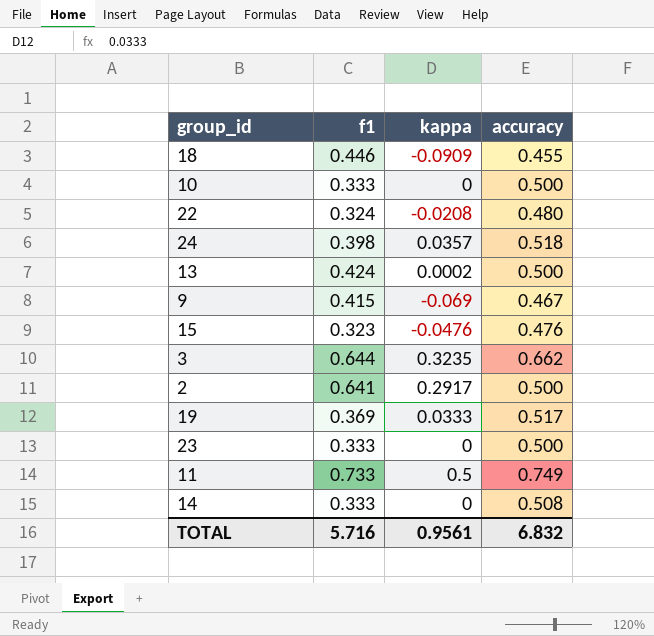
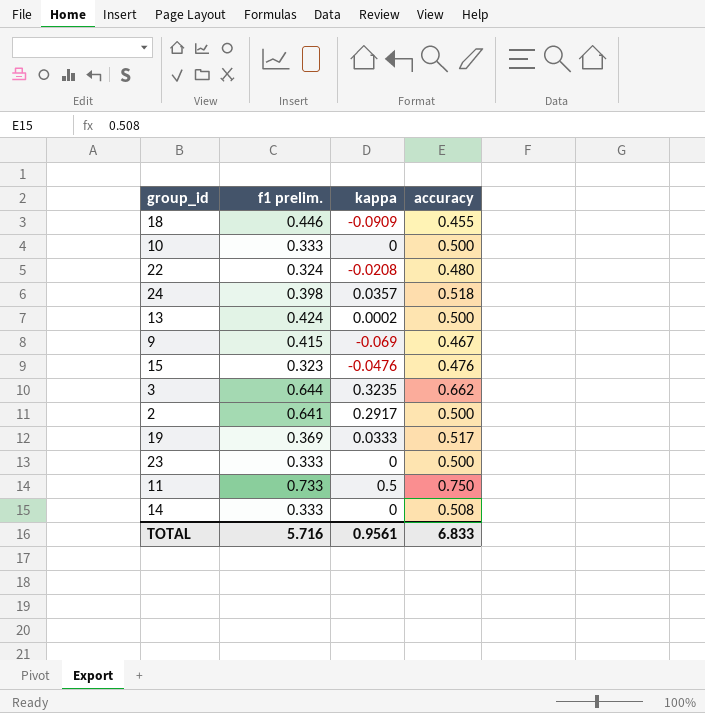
column name: f1 -> f1 prelim.
11 | accuracy: 0.749 -> 0.750
TOTAL | accuracy: 6.832 -> 6.833

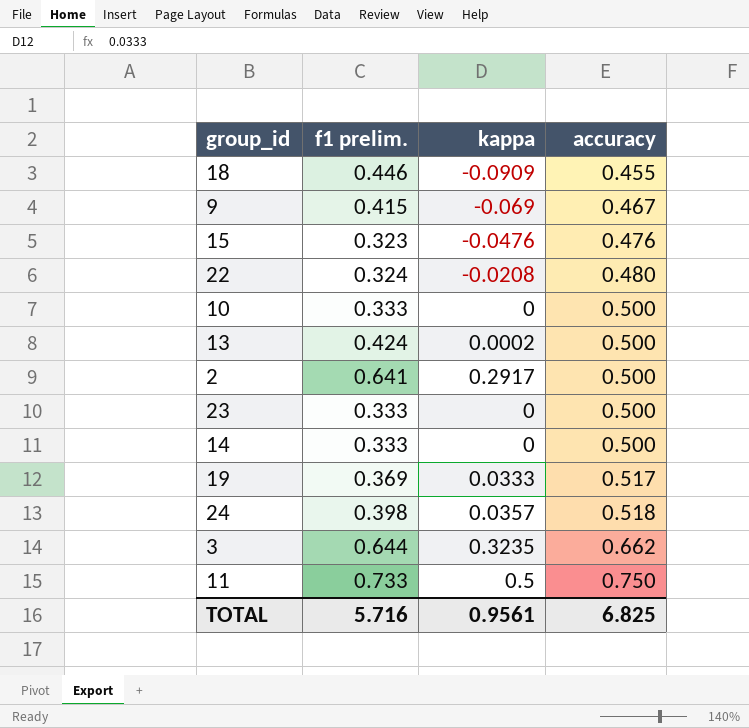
row order: none -> accuracy ascending
14 | accuracy: 0.508 -> 0.500
TOTAL | accuracy: 6.833 -> 6.825

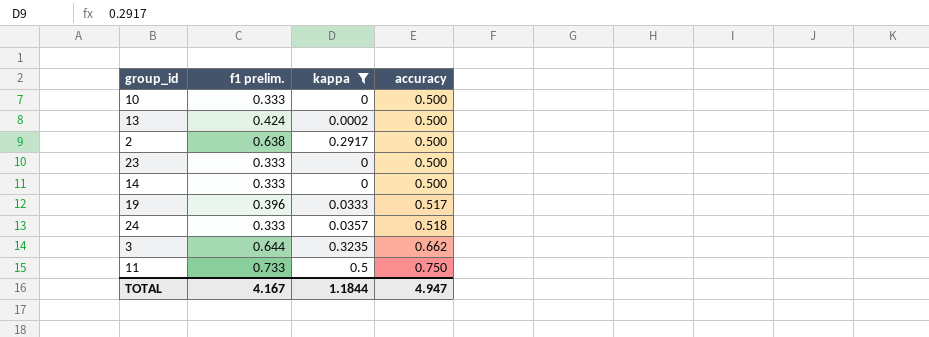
filter: none -> kappa >= 0
2 | f1 prelim.: 0.641 -> 0.638
19 | f1 prelim.: 0.369 -> 0.396
24 | f1 prelim.: 0.398 -> 0.333
TOTAL | f1 prelim.: 5.716 -> 4.167
TOTAL | kappa: 0.9561 -> 1.1844
TOTAL | accuracy: 6.825 -> 4.947

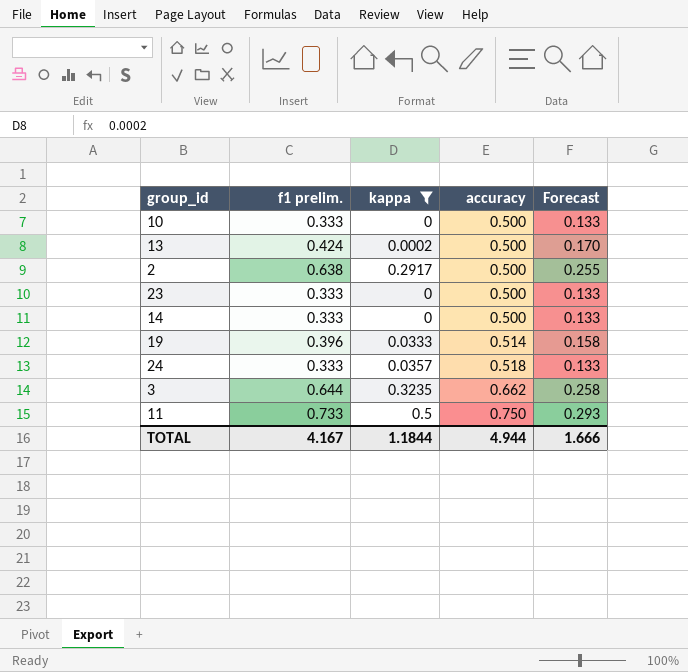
column Forecast | formula: none -> [f1 prelim.] * 0.4
19 | accuracy: 0.517 -> 0.514
TOTAL | accuracy: 4.947 -> 4.944

